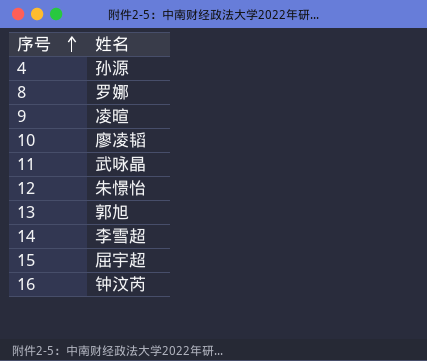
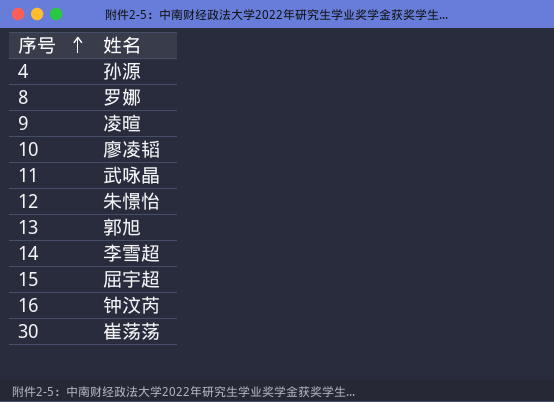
row 30: none -> 崔荡荡

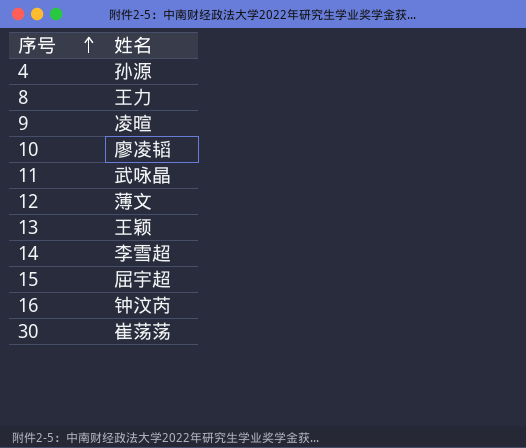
8 | 姓名: 罗娜 -> 王力
12 | 姓名: 朱憬怡 -> 薄文
13 | 姓名: 郭旭 -> 王颖

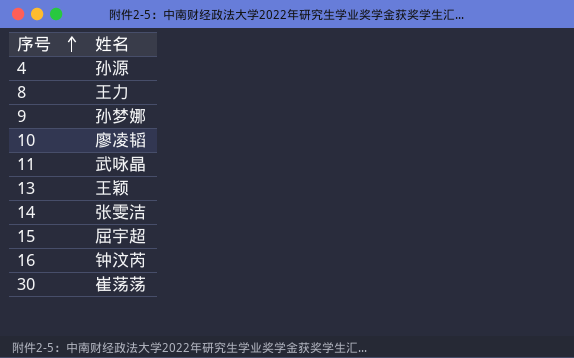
row 12: 薄文 -> none
9 | 姓名: 凌暄 -> 孙梦娜
14 | 姓名: 李雪超 -> 张雯洁

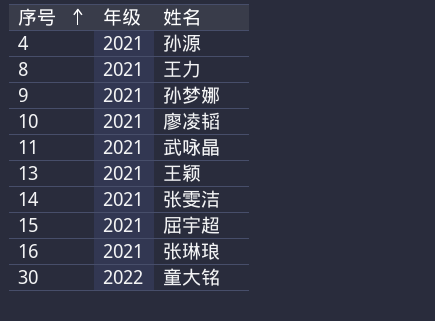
column 年级 | position: none -> 2
16 | 姓名: 钟汶芮 -> 张琳琅
30 | 姓名: 崔荡荡 -> 童大铭

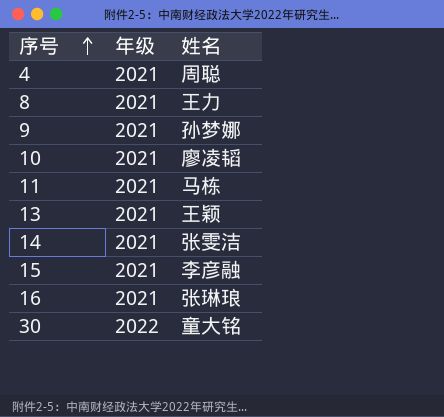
4 | 姓名: 孙源 -> 周聪
11 | 姓名: 武咏晶 -> 马栋
15 | 姓名: 屈宇超 -> 李彦融

